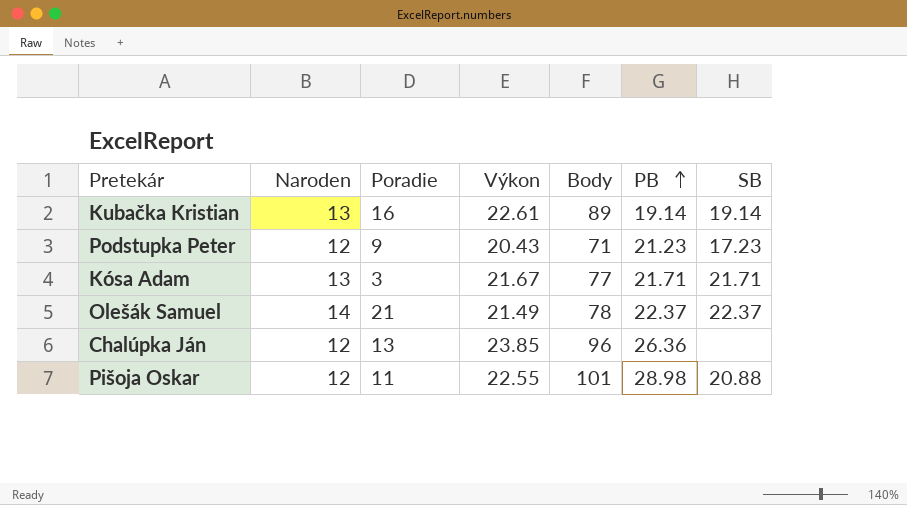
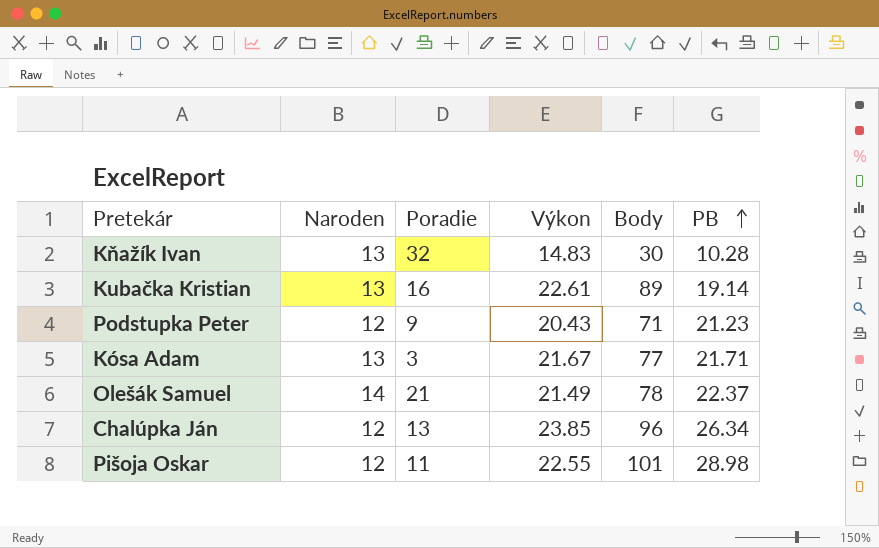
column SB | position: 7 -> none
row Kňažík Ivan: none -> 13 | 32 | 14.83 | 30 | 10.28
Chalúpka Ján | PB: 26.36 -> 26.34

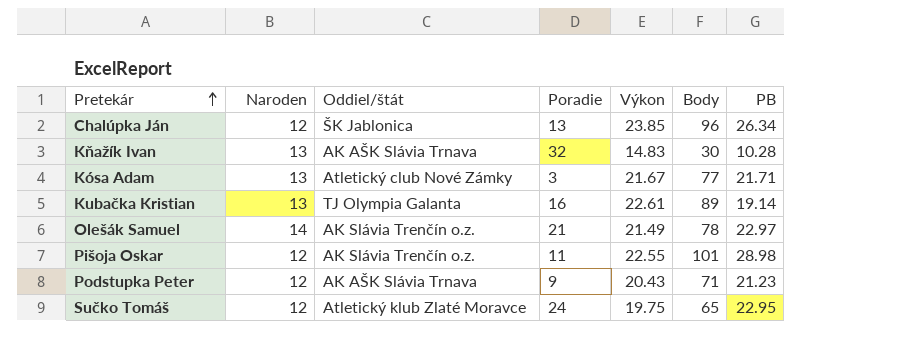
row order: PB ascending -> Pretekár ascending
column Oddiel/štát | position: none -> 3
Olešák Samuel | PB: 22.37 -> 22.97
row Sučko Tomáš: none -> 12 | Atletický klub Zlaté Moravce | 24 | 19.75 | 65 | 22.95

